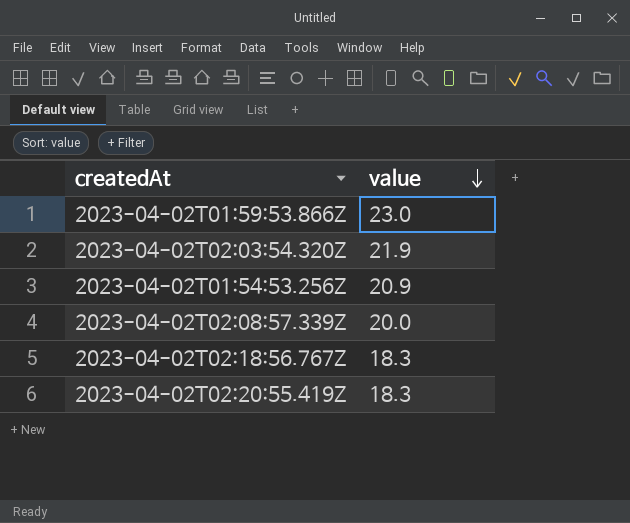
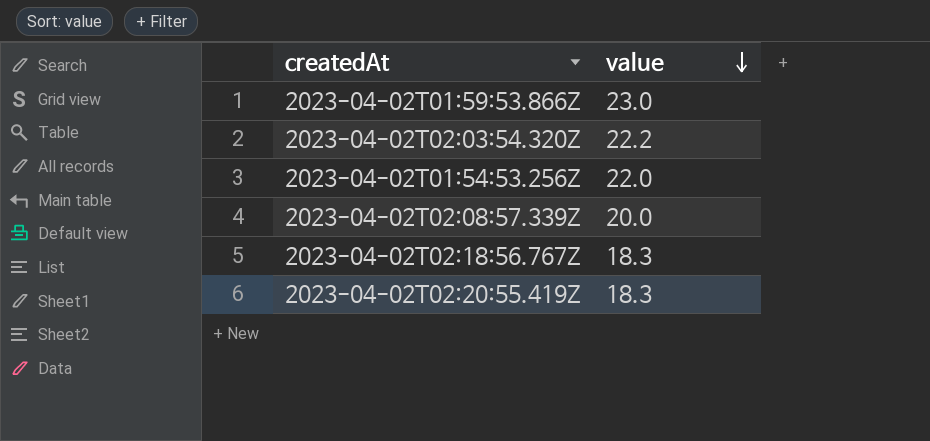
2023-04-02T02:03:54.320Z | value: 21.9 -> 22.2
2023-04-02T01:54:53.256Z | value: 20.9 -> 22.0

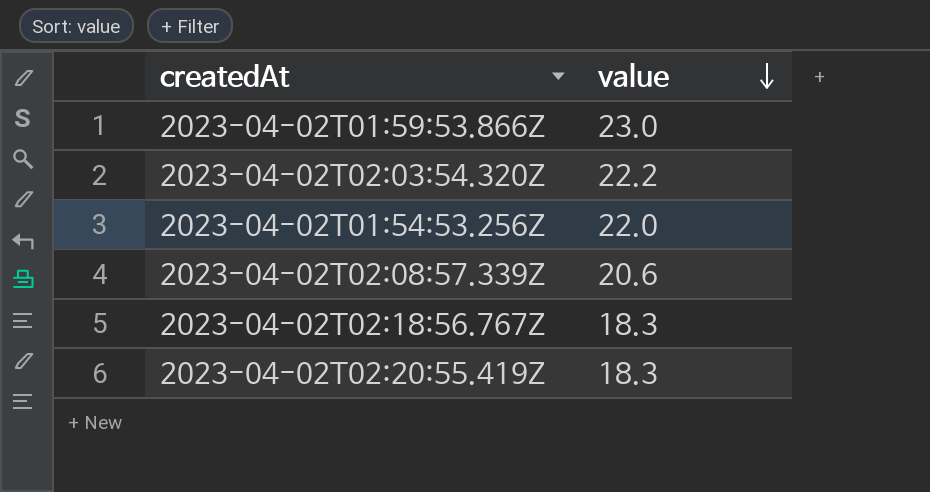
2023-04-02T02:08:57.339Z | value: 20.0 -> 20.6

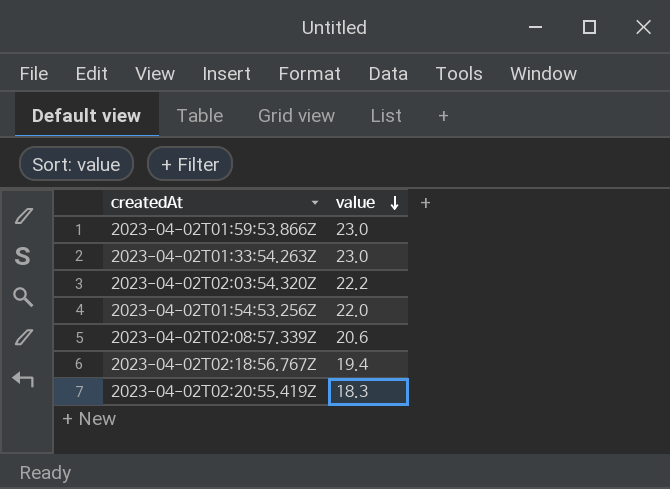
row 2023-04-02T01:33:54.263Z: none -> 23.0
2023-04-02T02:18:56.767Z | value: 18.3 -> 19.4

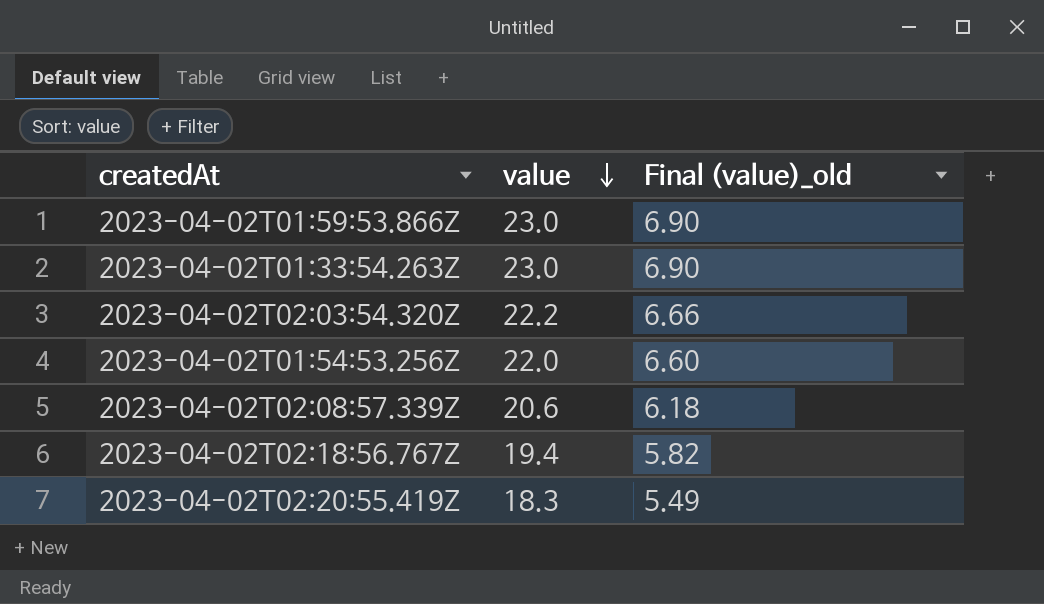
column Final (value)_old | formula: none -> [value] * 0.3

